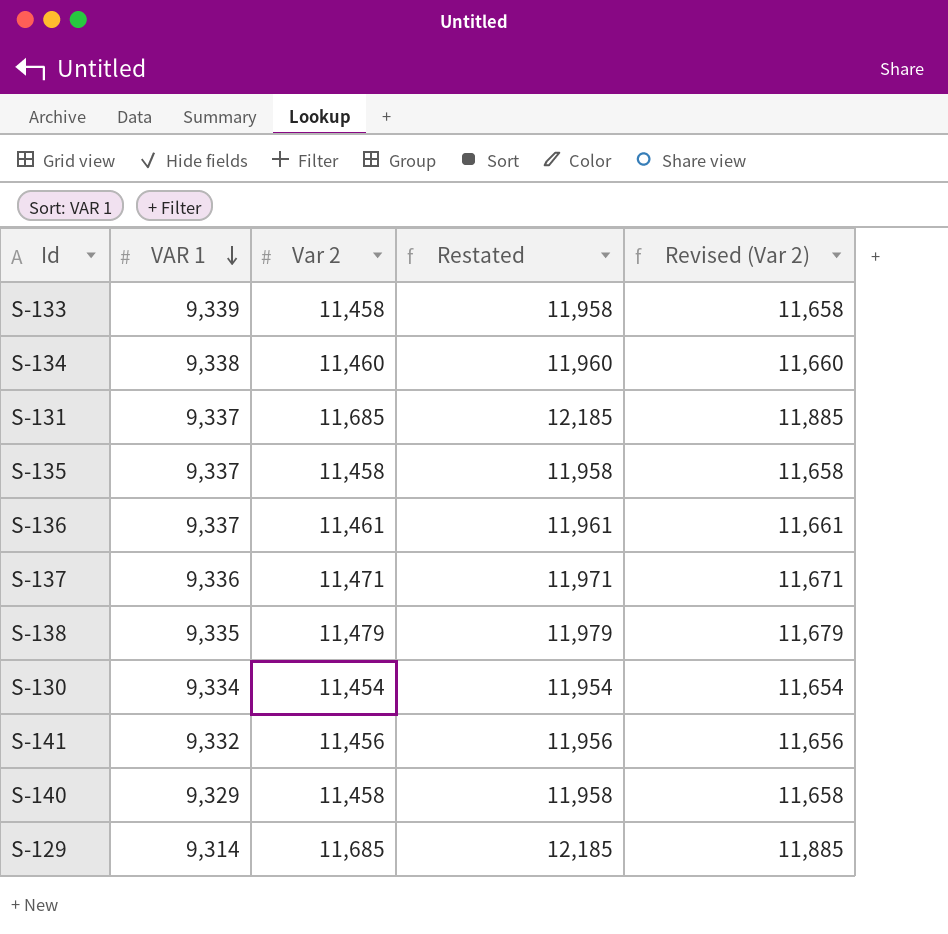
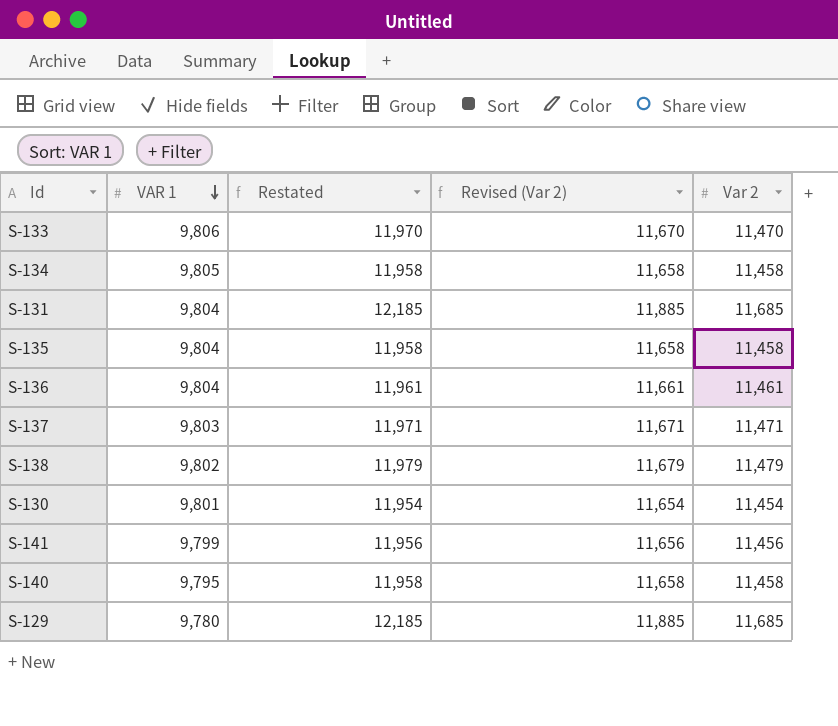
column Var 2 | position: 3 -> 5
S-133 | VAR 1: 9,339 -> 9,806
S-133 | Restated: 11,958 -> 11,970
S-133 | Revised (Var 2): 11,658 -> 11,670
S-133 | Var 2: 11,458 -> 11,470
S-134 | VAR 1: 9,338 -> 9,805
S-134 | Restated: 11,960 -> 11,958
S-134 | Revised (Var 2): 11,660 -> 11,658
S-134 | Var 2: 11,460 -> 11,458
S-131 | VAR 1: 9,337 -> 9,804
S-135 | VAR 1: 9,337 -> 9,804
S-136 | VAR 1: 9,337 -> 9,804
S-137 | VAR 1: 9,336 -> 9,803
S-138 | VAR 1: 9,335 -> 9,802
S-130 | VAR 1: 9,334 -> 9,801
S-141 | VAR 1: 9,332 -> 9,799
S-140 | VAR 1: 9,329 -> 9,795
S-129 | VAR 1: 9,314 -> 9,780

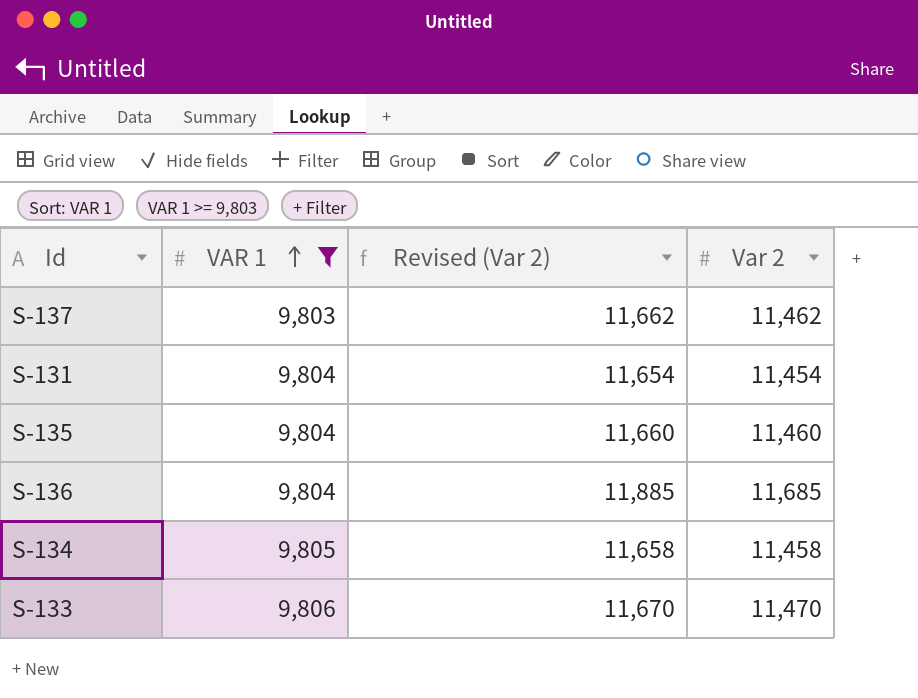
filter: none -> VAR 1 >= 9,803
row order: VAR 1 descending -> VAR 1 ascending
column Restated | formula: [Var 2] + 500 -> none
S-137 | Revised (Var 2): 11,671 -> 11,662
S-137 | Var 2: 11,471 -> 11,462
S-131 | Revised (Var 2): 11,885 -> 11,654
S-131 | Var 2: 11,685 -> 11,454
S-135 | Revised (Var 2): 11,658 -> 11,660
S-135 | Var 2: 11,458 -> 11,460
S-136 | Revised (Var 2): 11,661 -> 11,885
S-136 | Var 2: 11,461 -> 11,685

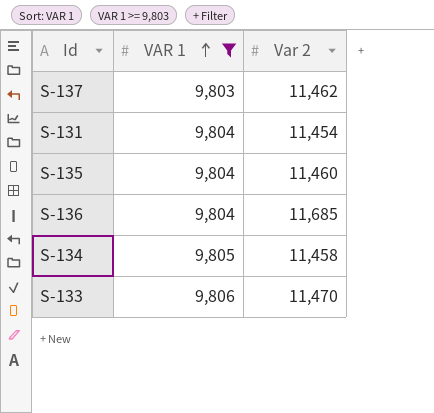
column Revised (Var 2) | formula: [Var 2] + 200 -> none

